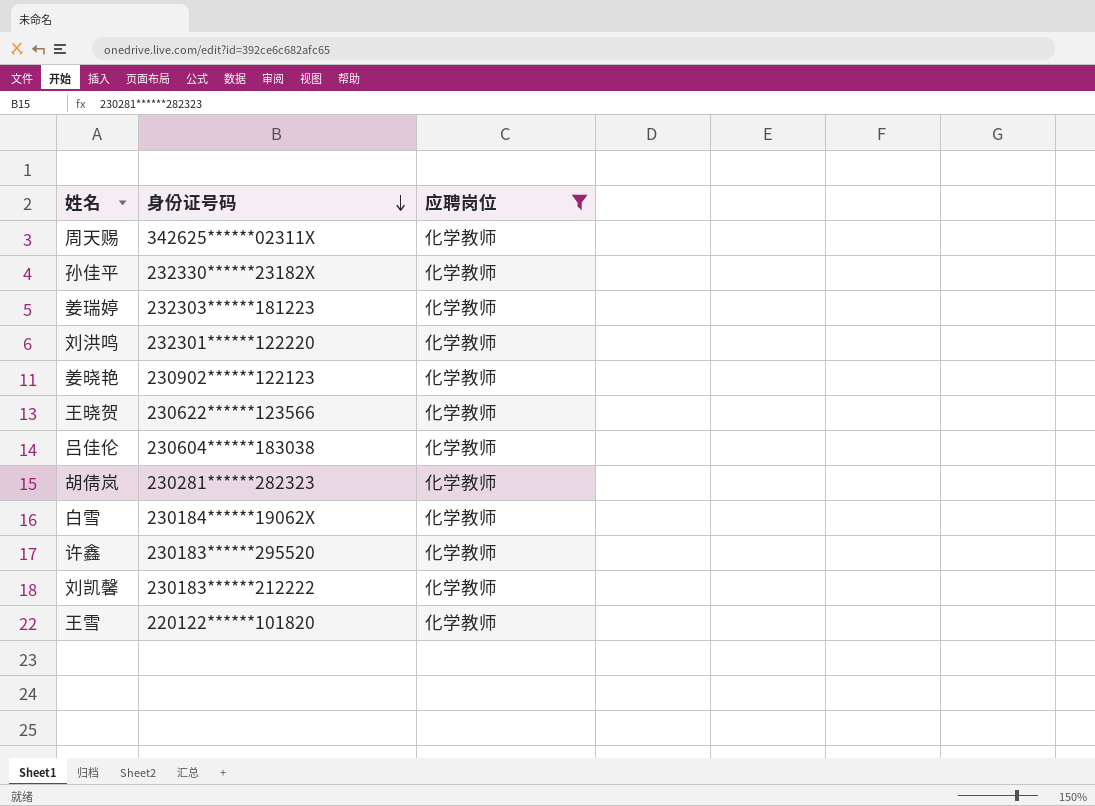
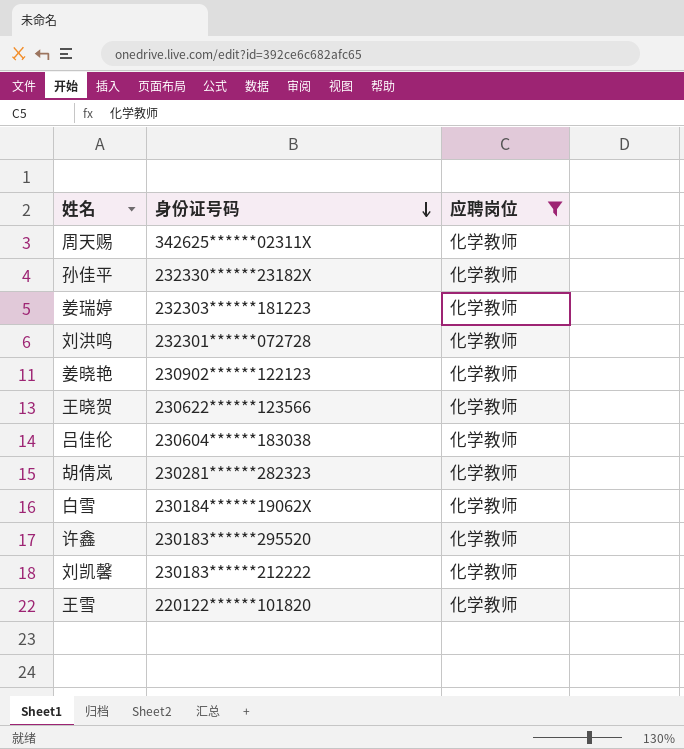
刘洪鸣 | 身份证号码: 232301******122220 -> 232301******072728

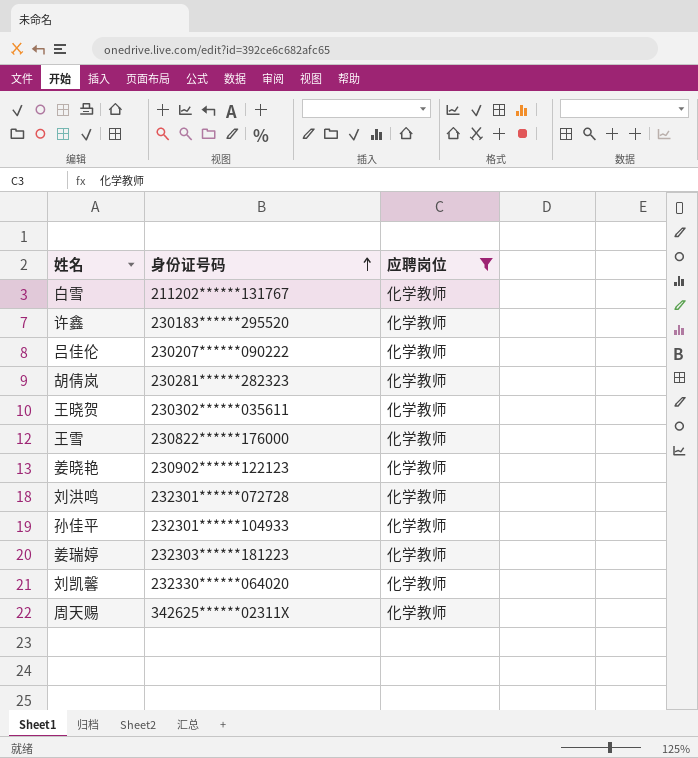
row order: 身份证号码 descending -> 身份证号码 ascending
白雪 | 身份证号码: 230184******19062X -> 211202******131767
吕佳伦 | 身份证号码: 230604******183038 -> 230207******090222
王晓贺 | 身份证号码: 230622******123566 -> 230302******035611
王雪 | 身份证号码: 220122******101820 -> 230822******176000
孙佳平 | 身份证号码: 232330******23182X -> 232301******104933
刘凯馨 | 身份证号码: 230183******212222 -> 232330******064020

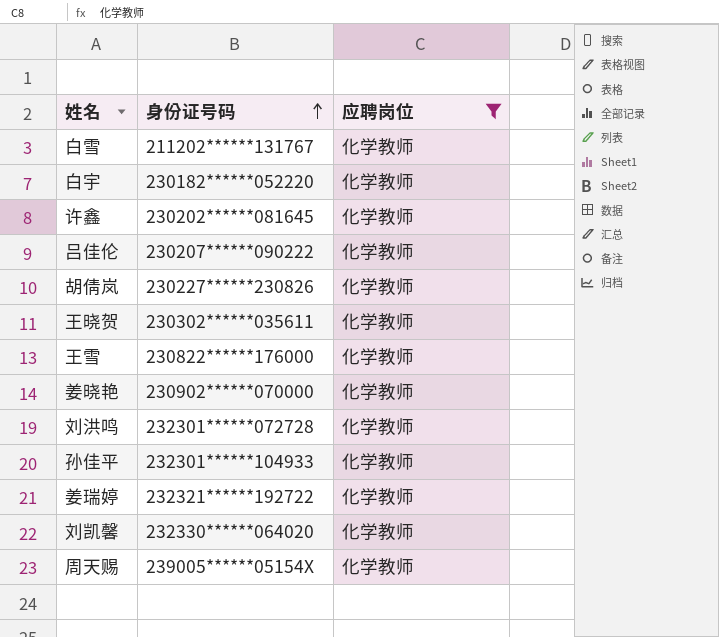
row 白宇: none -> 230182******052220 | 化学教师
许鑫 | 身份证号码: 230183******295520 -> 230202******081645
胡倩岚 | 身份证号码: 230281******282323 -> 230227******230826
姜晓艳 | 身份证号码: 230902******122123 -> 230902******070000
姜瑞婷 | 身份证号码: 232303******181223 -> 232321******192722
周天赐 | 身份证号码: 342625******02311X -> 239005******05154X

